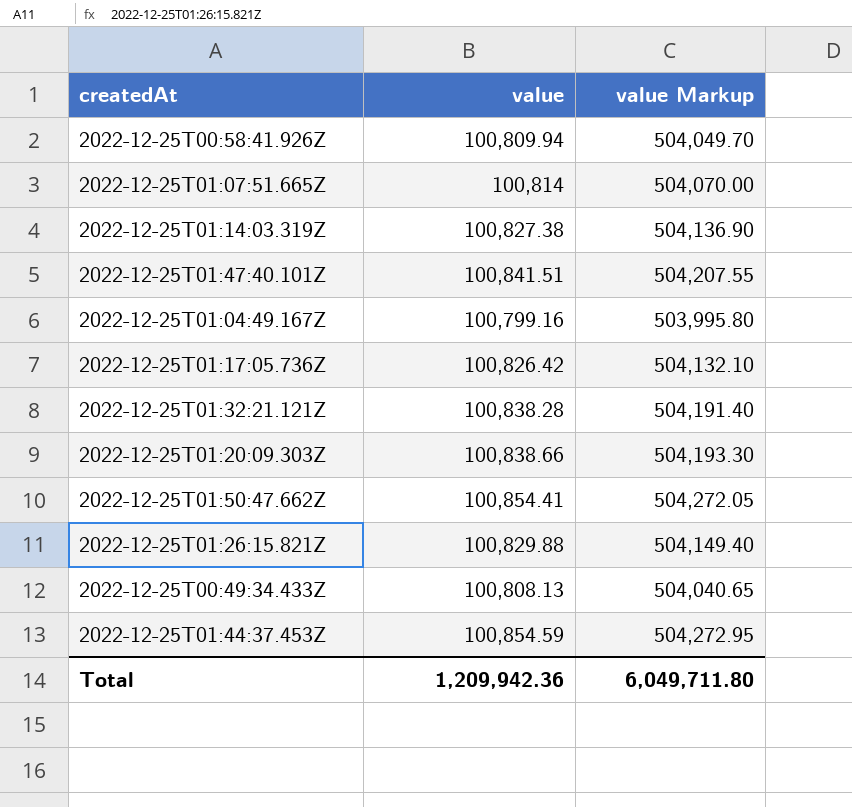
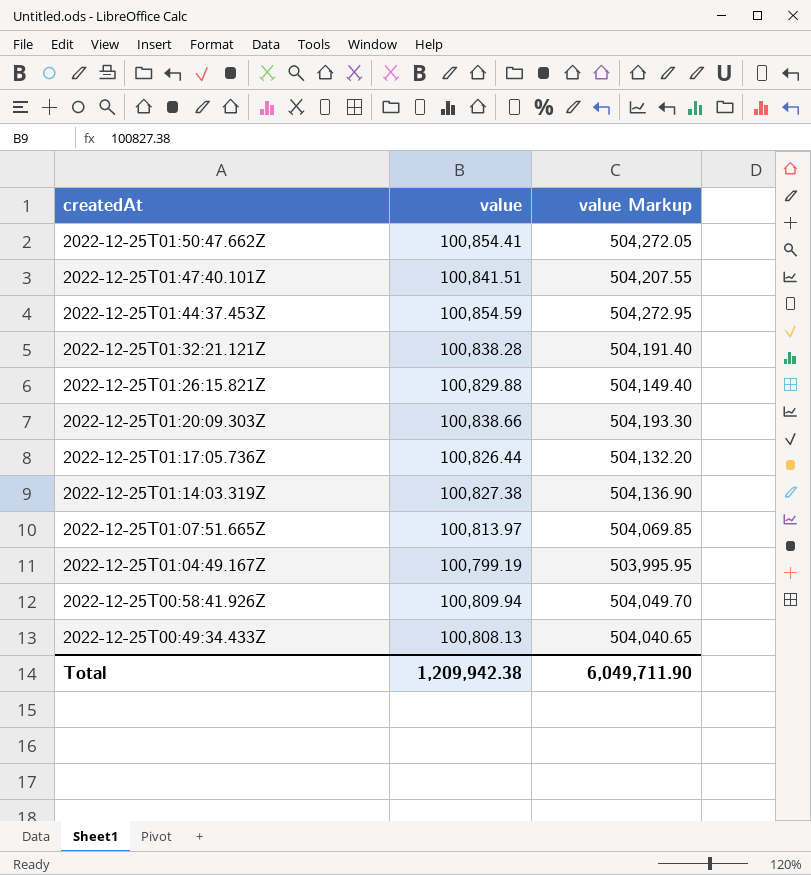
row order: none -> createdAt descending
2022-12-25T01:17:05.736Z | value: 100,826.42 -> 100,826.44
2022-12-25T01:17:05.736Z | value Markup: 504,132.10 -> 504,132.20
2022-12-25T01:07:51.665Z | value: 100,814 -> 100,813.97
2022-12-25T01:07:51.665Z | value Markup: 504,070.00 -> 504,069.85
2022-12-25T01:04:49.167Z | value: 100,799.16 -> 100,799.19
2022-12-25T01:04:49.167Z | value Markup: 503,995.80 -> 503,995.95
Total | value: 1,209,942.36 -> 1,209,942.38
Total | value Markup: 6,049,711.80 -> 6,049,711.90

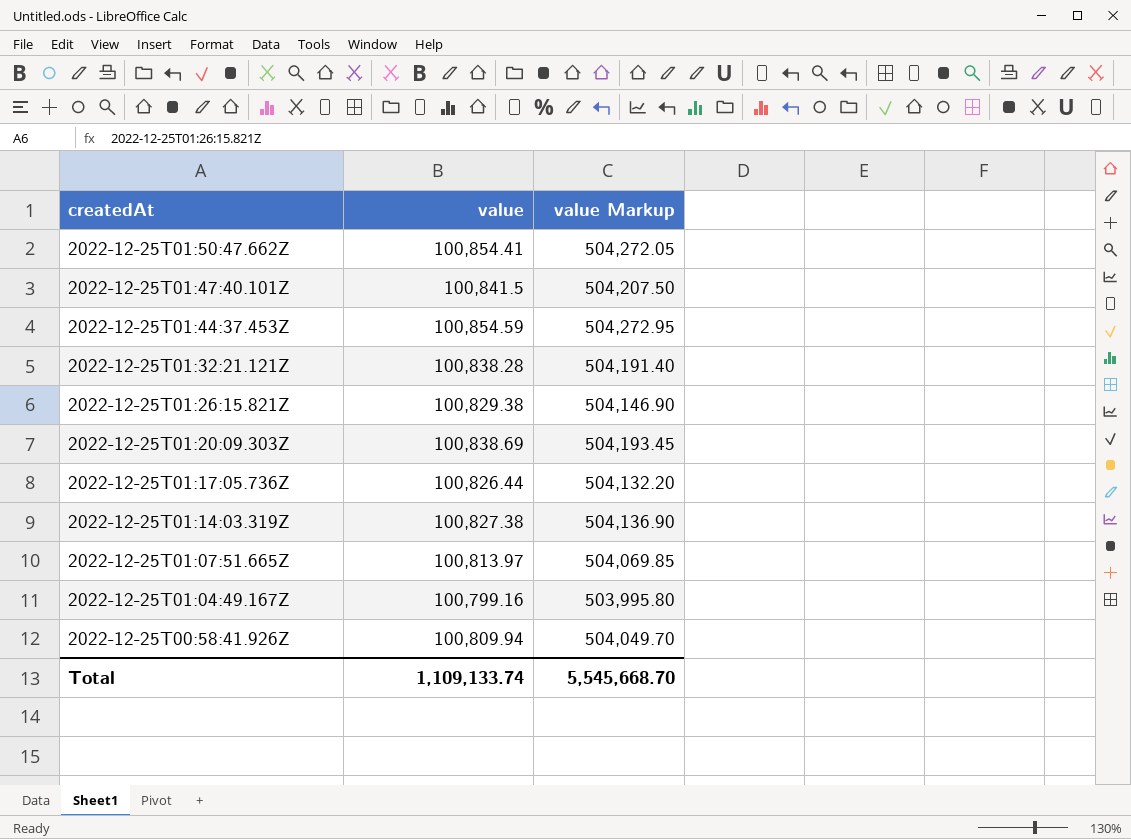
row 2022-12-25T00:49:34.433Z: 100,808.13 | 504,040.65 -> none
2022-12-25T01:47:40.101Z | value: 100,841.51 -> 100,841.5
2022-12-25T01:47:40.101Z | value Markup: 504,207.55 -> 504,207.50
2022-12-25T01:26:15.821Z | value: 100,829.88 -> 100,829.38
2022-12-25T01:26:15.821Z | value Markup: 504,149.40 -> 504,146.90
2022-12-25T01:20:09.303Z | value: 100,838.66 -> 100,838.69
2022-12-25T01:20:09.303Z | value Markup: 504,193.30 -> 504,193.45
2022-12-25T01:04:49.167Z | value: 100,799.19 -> 100,799.16
2022-12-25T01:04:49.167Z | value Markup: 503,995.95 -> 503,995.80
Total | value: 1,209,942.38 -> 1,109,133.74
Total | value Markup: 6,049,711.90 -> 5,545,668.70

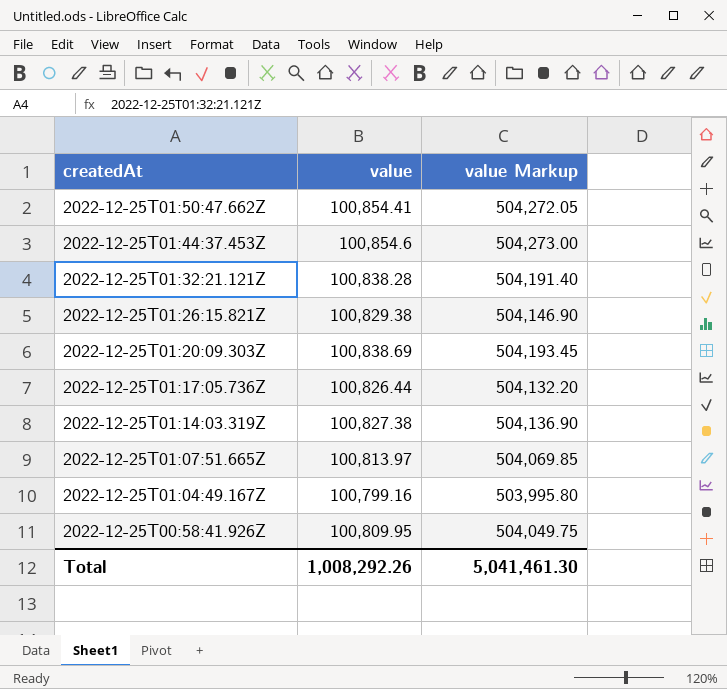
row 2022-12-25T01:47:40.101Z: 100,841.5 | 504,207.50 -> none
2022-12-25T01:44:37.453Z | value: 100,854.59 -> 100,854.6
2022-12-25T01:44:37.453Z | value Markup: 504,272.95 -> 504,273.00
2022-12-25T00:58:41.926Z | value: 100,809.94 -> 100,809.95
2022-12-25T00:58:41.926Z | value Markup: 504,049.70 -> 504,049.75
Total | value: 1,109,133.74 -> 1,008,292.26
Total | value Markup: 5,545,668.70 -> 5,041,461.30

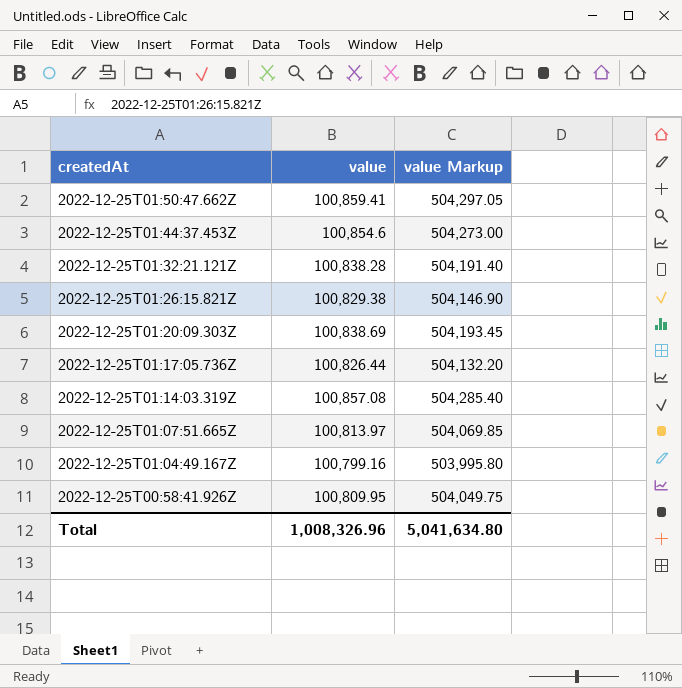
2022-12-25T01:50:47.662Z | value: 100,854.41 -> 100,859.41
2022-12-25T01:50:47.662Z | value Markup: 504,272.05 -> 504,297.05
2022-12-25T01:14:03.319Z | value: 100,827.38 -> 100,857.08
2022-12-25T01:14:03.319Z | value Markup: 504,136.90 -> 504,285.40
Total | value: 1,008,292.26 -> 1,008,326.96
Total | value Markup: 5,041,461.30 -> 5,041,634.80

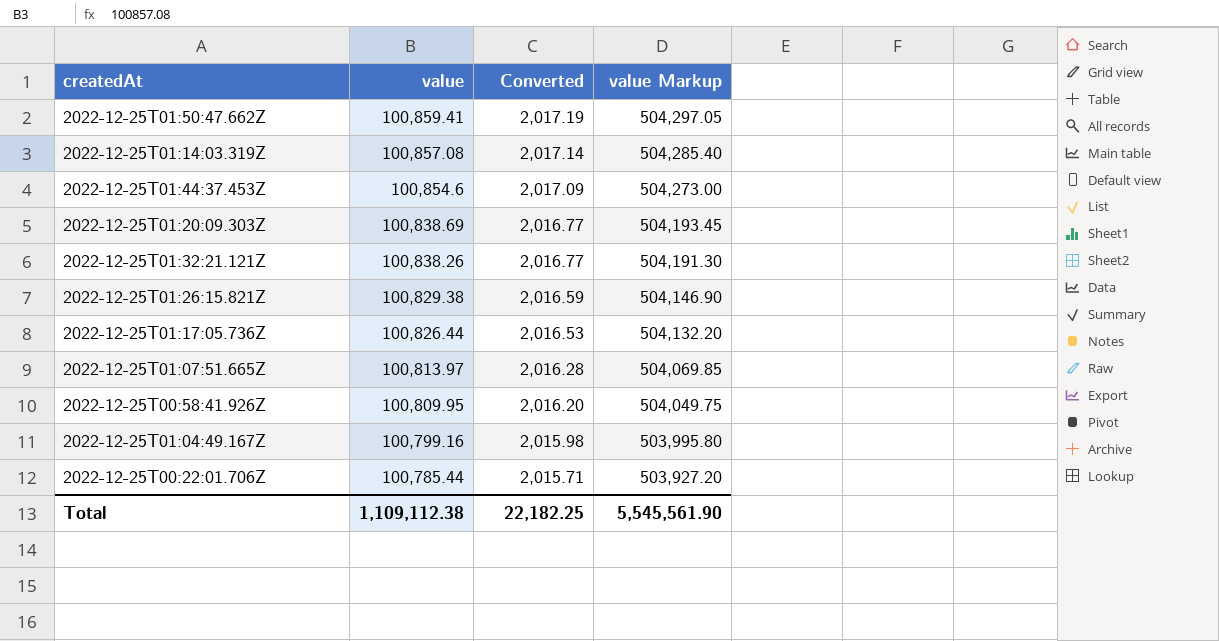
row order: createdAt descending -> value descending
column Converted | formula: none -> [value] * 0.02
2022-12-25T01:32:21.121Z | value: 100,838.28 -> 100,838.26
2022-12-25T01:32:21.121Z | value Markup: 504,191.40 -> 504,191.30
row 2022-12-25T00:22:01.706Z: none -> 100,785.44 | 2,015.71 | 503,927.20
Total | value: 1,008,326.96 -> 1,109,112.38
Total | value Markup: 5,041,634.80 -> 5,545,561.90

